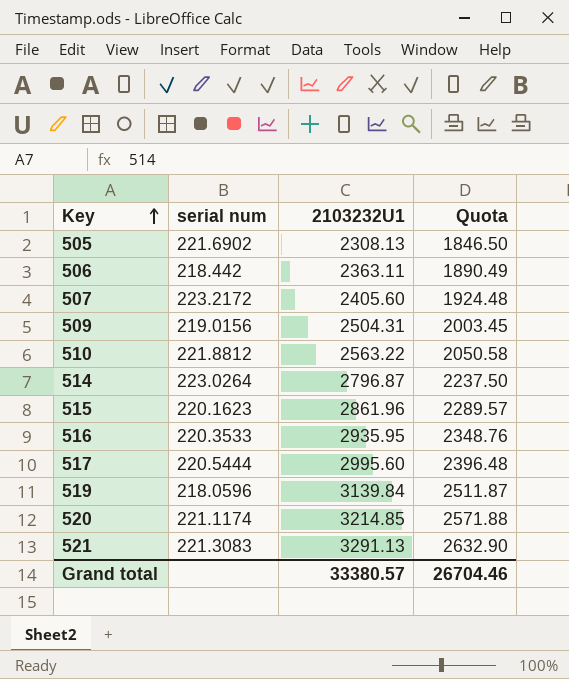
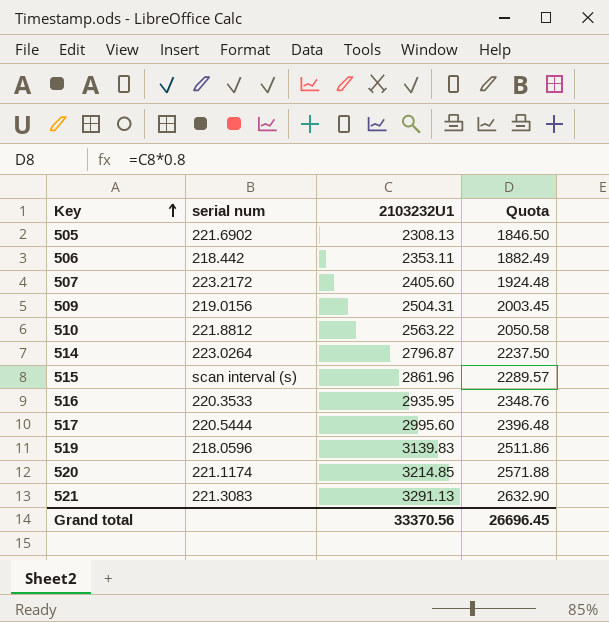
506 | 2103232U1: 2363.11 -> 2353.11
506 | Quota: 1890.49 -> 1882.49
515 | serial num: 220.1623 -> scan interval (s)
519 | 2103232U1: 3139.84 -> 3139.83
519 | Quota: 2511.87 -> 2511.86
Grand total | 2103232U1: 33380.57 -> 33370.56
Grand total | Quota: 26704.46 -> 26696.45

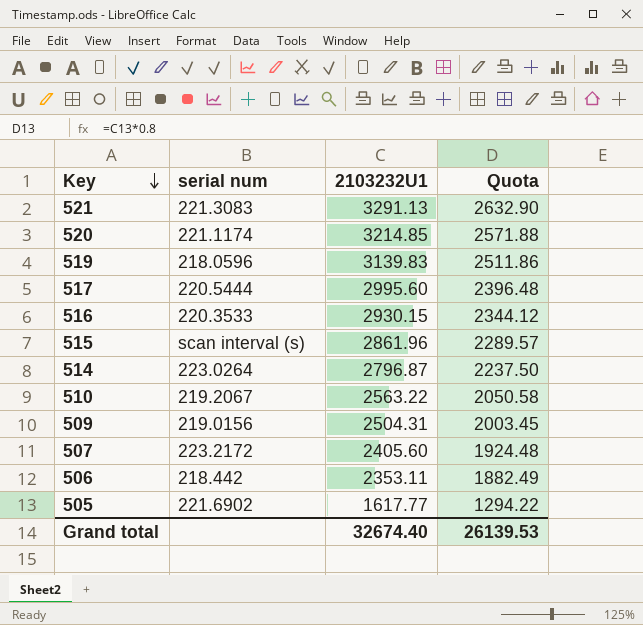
row order: Key ascending -> Key descending
516 | 2103232U1: 2935.95 -> 2930.15
516 | Quota: 2348.76 -> 2344.12
510 | serial num: 221.8812 -> 219.2067
505 | 2103232U1: 2308.13 -> 1617.77
505 | Quota: 1846.50 -> 1294.22
Grand total | 2103232U1: 33370.56 -> 32674.40
Grand total | Quota: 26696.45 -> 26139.53

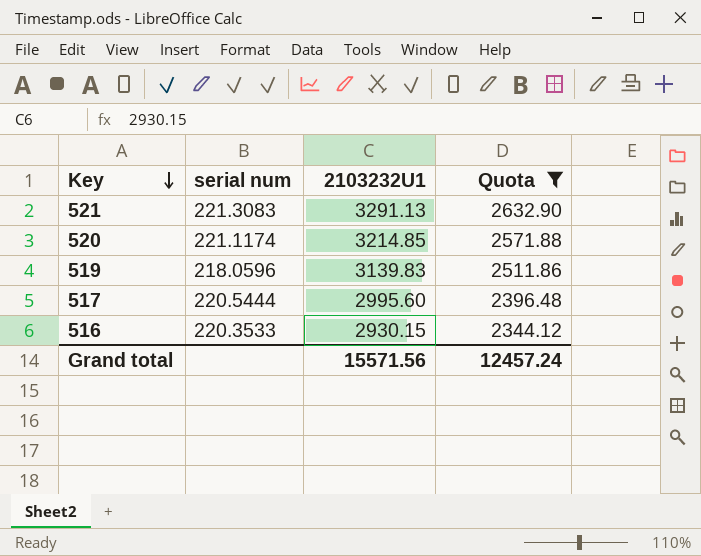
filter: none -> Quota >= 2344.12
Grand total | 2103232U1: 32674.40 -> 15571.56
Grand total | Quota: 26139.53 -> 12457.24

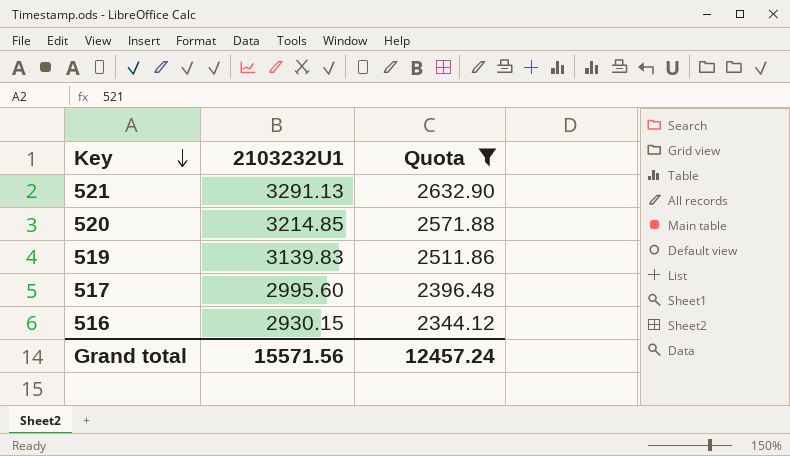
column serial num | position: 2 -> none

